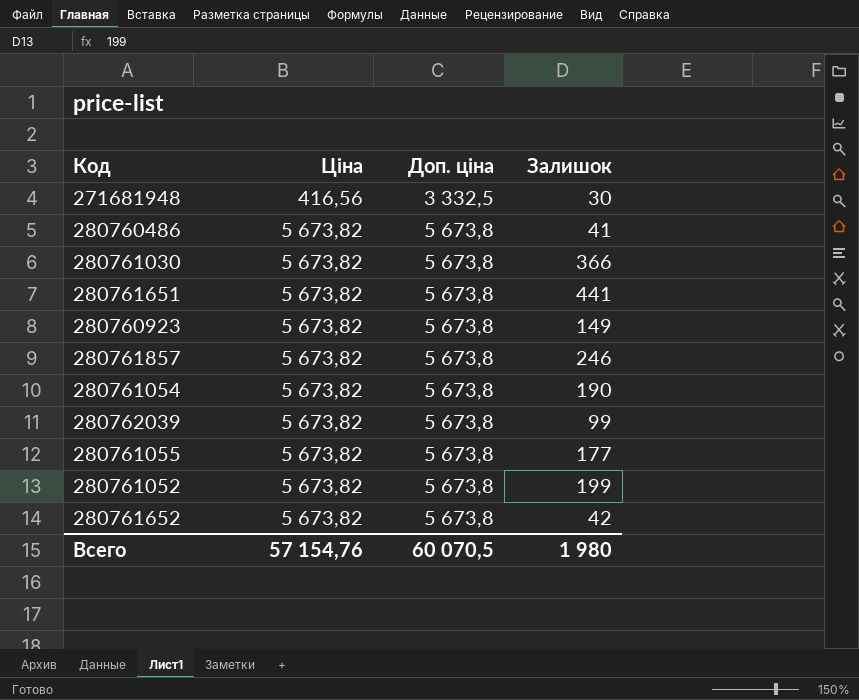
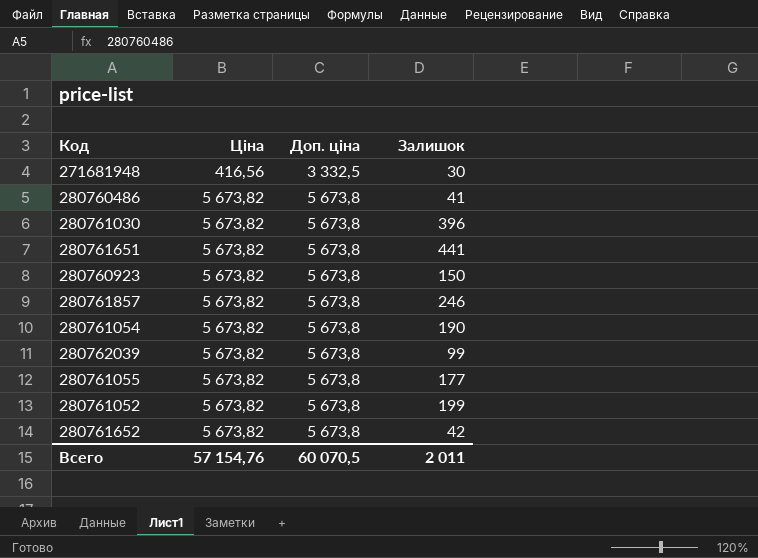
280761030 | Залишок: 366 -> 396
280760923 | Залишок: 149 -> 150
Всего | Залишок: 1 980 -> 2 011

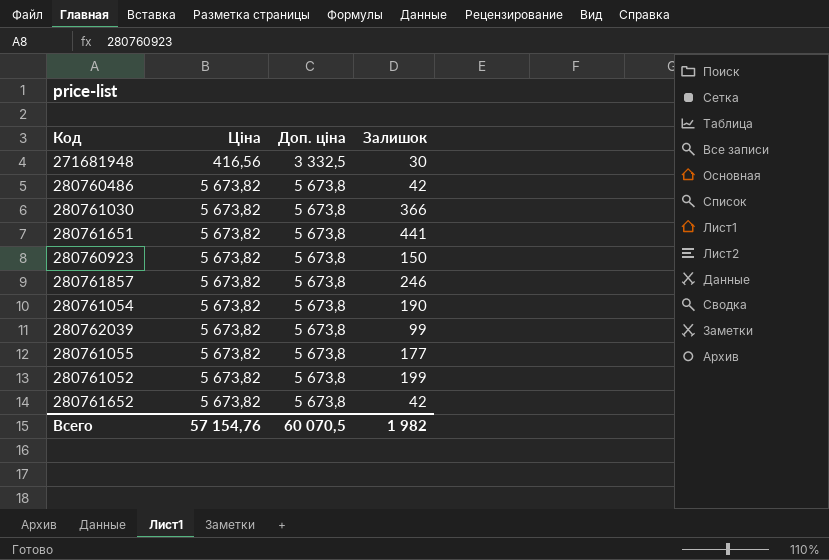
280760486 | Залишок: 41 -> 42
280761030 | Залишок: 396 -> 366
Всего | Залишок: 2 011 -> 1 982

